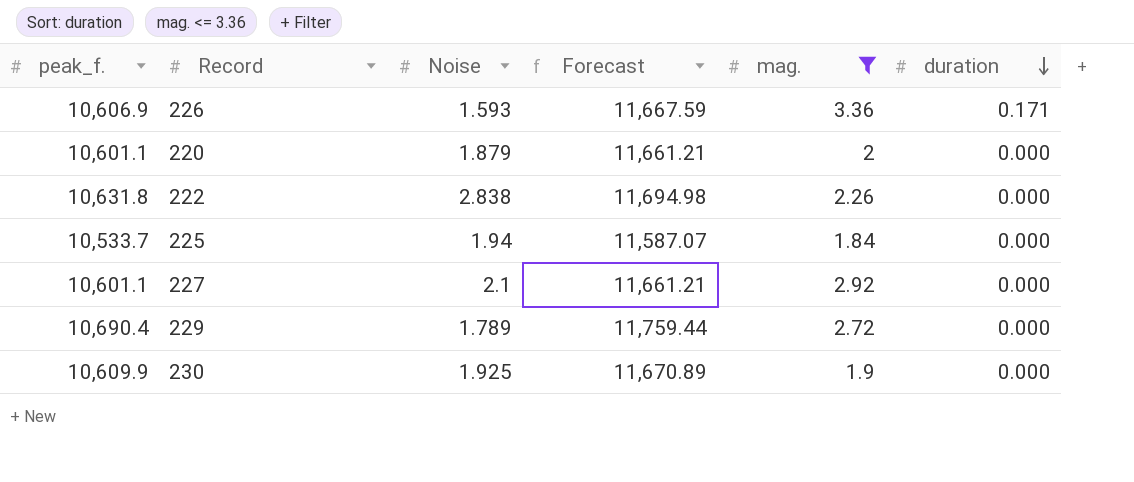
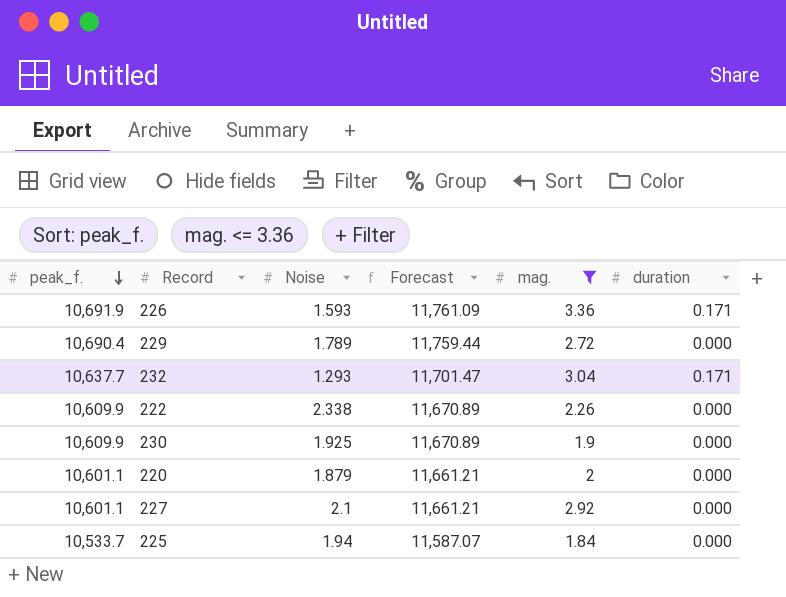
row order: duration descending -> peak_f. descending
226 | peak_f.: 10,606.9 -> 10,691.9
226 | Forecast: 11,667.59 -> 11,761.09
row 232: none -> 10,637.7 | 1.293 | 11,701.47 | 3.04 | 0.171
222 | peak_f.: 10,631.8 -> 10,609.9
222 | Noise: 2.838 -> 2.338
222 | Forecast: 11,694.98 -> 11,670.89

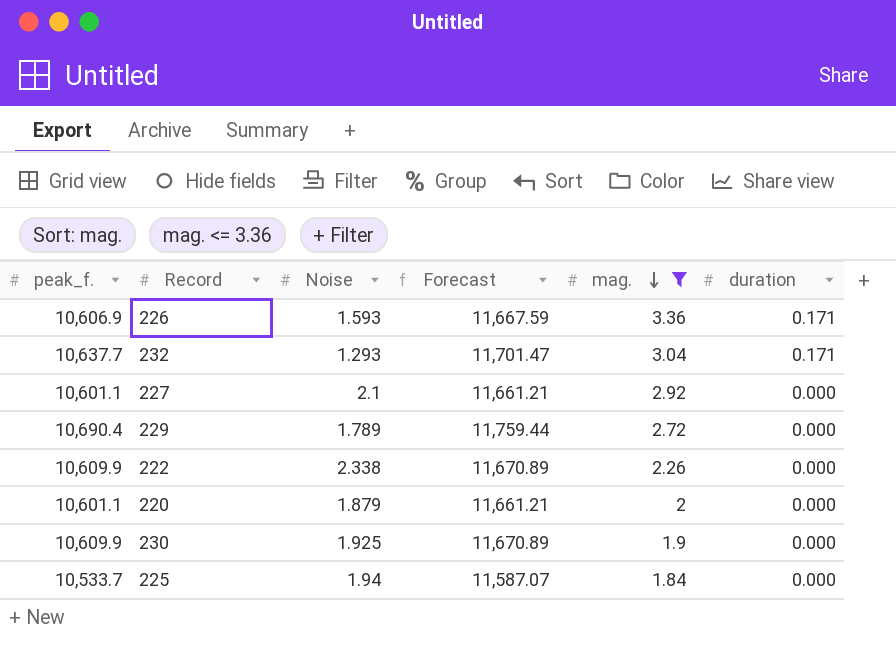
row order: peak_f. descending -> mag. descending
226 | peak_f.: 10,691.9 -> 10,606.9
226 | Forecast: 11,761.09 -> 11,667.59

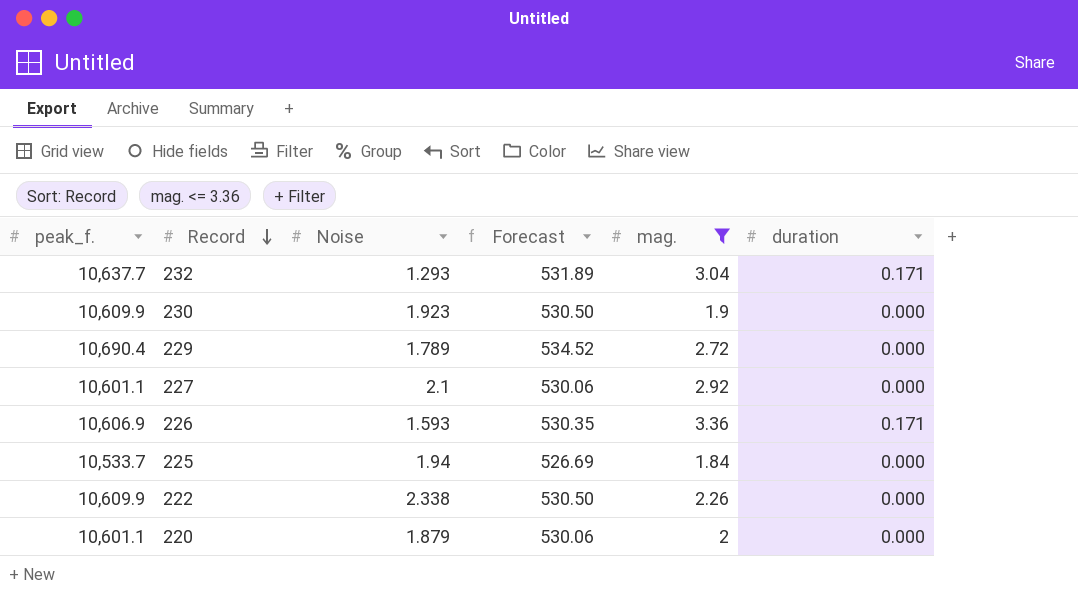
row order: mag. descending -> Record descending
column Forecast | formula: [peak_f.] * 1.1 -> [peak_f.] * 0.05
230 | Noise: 1.925 -> 1.923

